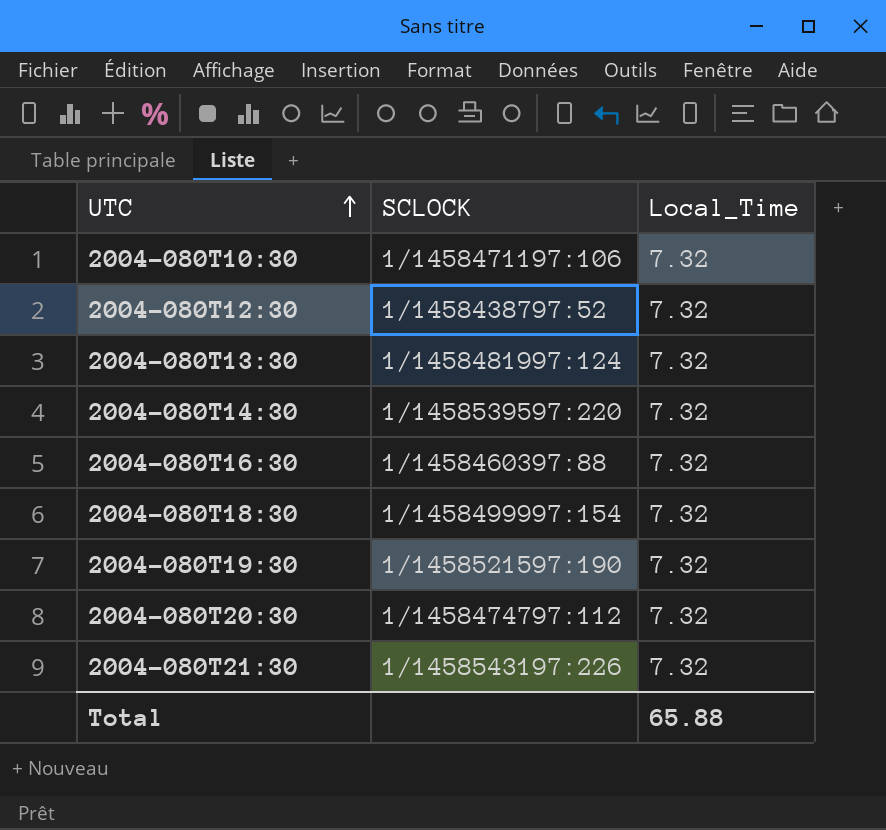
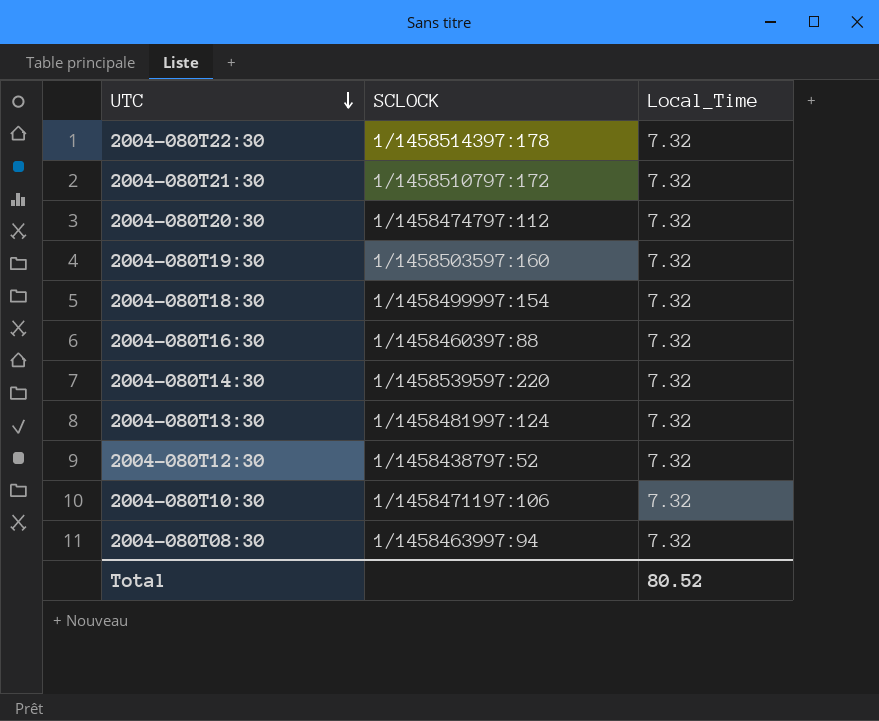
row order: UTC ascending -> UTC descending
row 2004-080T22:30: none -> 1/1458514397:178 | 7.32
2004-080T21:30 | SCLOCK: 1/1458543197:226 -> 1/1458510797:172
2004-080T19:30 | SCLOCK: 1/1458521597:190 -> 1/1458503597:160
row 2004-080T08:30: none -> 1/1458463997:94 | 7.32
Total | Local_Time: 65.88 -> 80.52

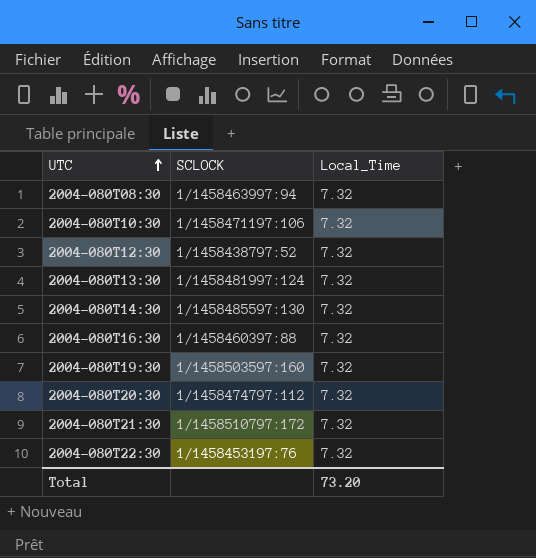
row order: UTC descending -> UTC ascending
row 2004-080T18:30: 1/1458499997:154 | 7.32 -> none
2004-080T14:30 | SCLOCK: 1/1458539597:220 -> 1/1458485597:130
2004-080T22:30 | SCLOCK: 1/1458514397:178 -> 1/1458453197:76
Total | Local_Time: 80.52 -> 73.20

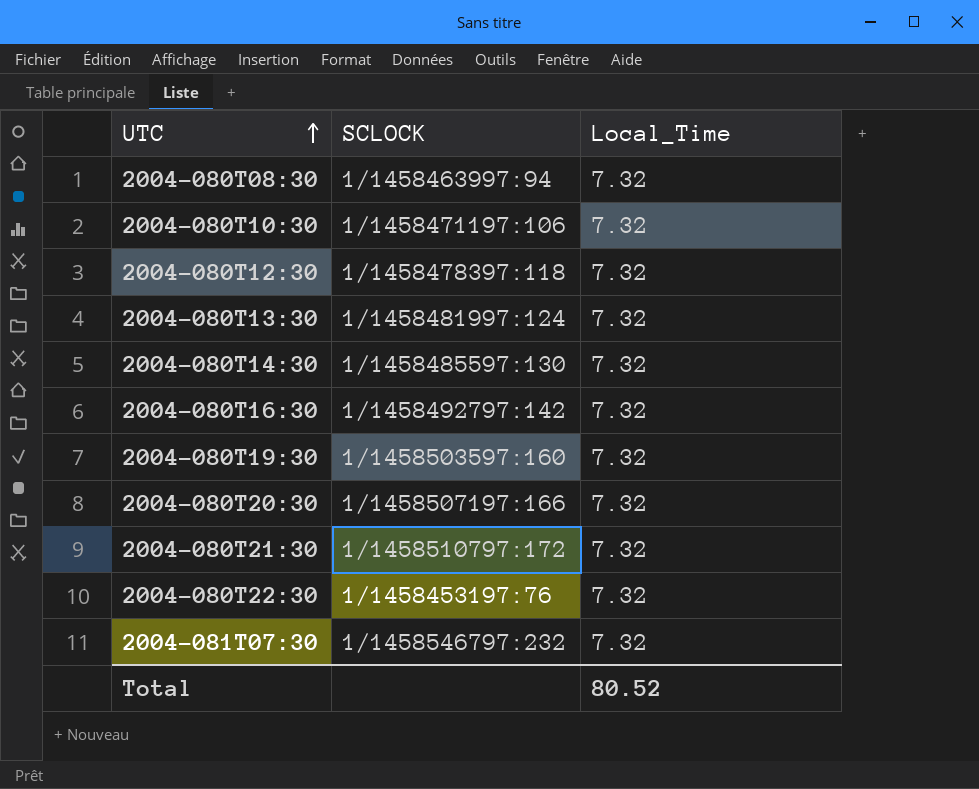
2004-080T12:30 | SCLOCK: 1/1458438797:52 -> 1/1458478397:118
2004-080T16:30 | SCLOCK: 1/1458460397:88 -> 1/1458492797:142
2004-080T20:30 | SCLOCK: 1/1458474797:112 -> 1/1458507197:166
row 2004-081T07:30: none -> 1/1458546797:232 | 7.32
Total | Local_Time: 73.20 -> 80.52

